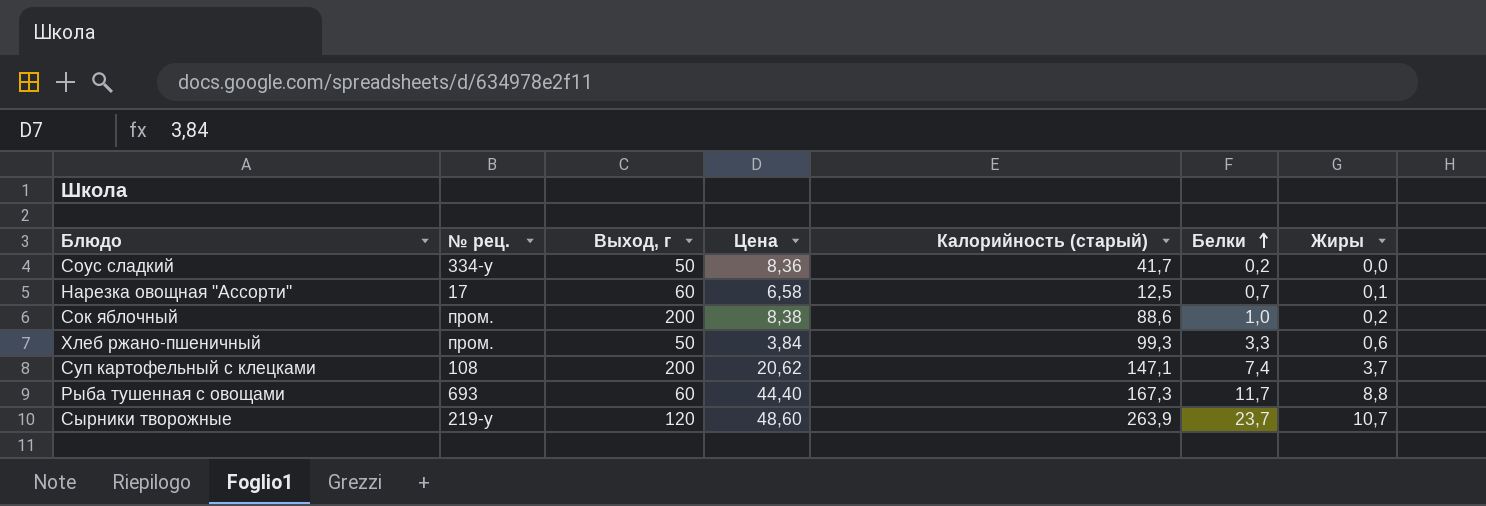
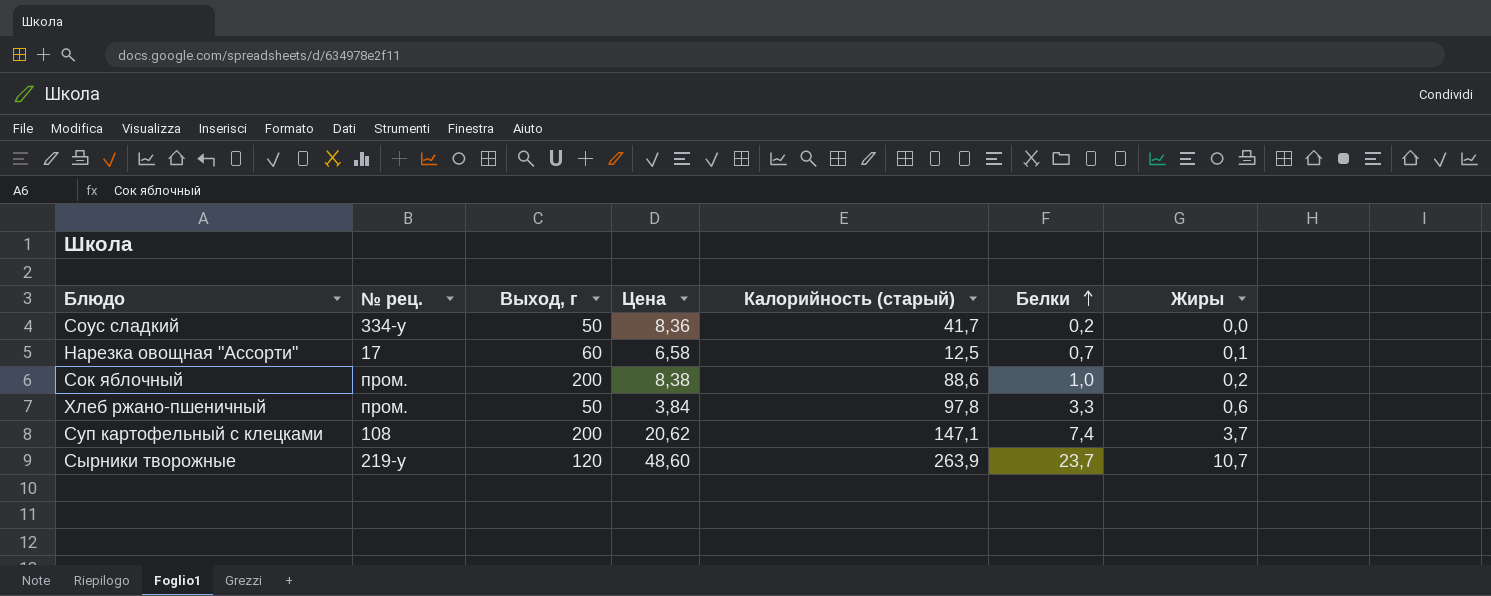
row Рыба тушенная с овощами: 693 | 60 | 44,40 | 167,3 | 11,7 | 8,8 -> none
Хлеб ржано-пшеничный | Калорийность (старый): 99,3 -> 97,8

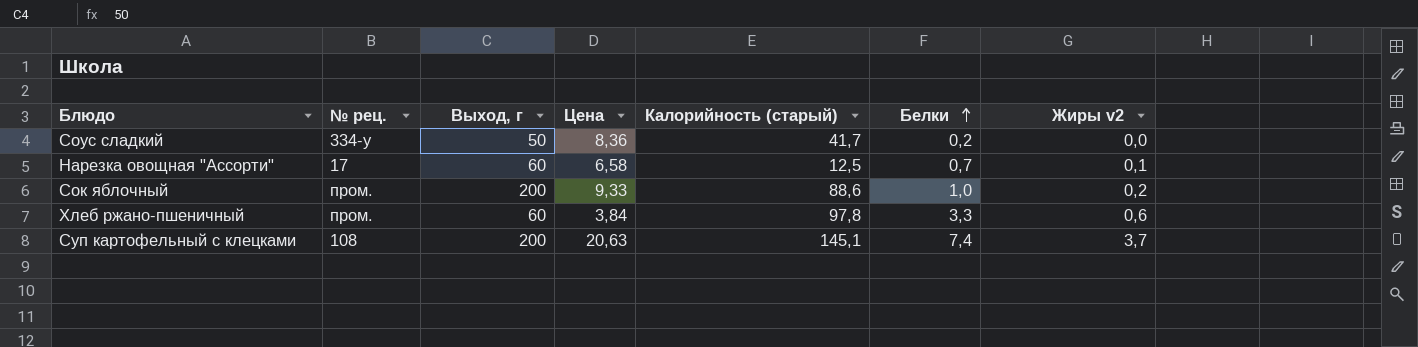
column name: Жиры -> Жиры v2
row Сырники творожные: 219-у | 120 | 48,60 | 263,9 | 23,7 | 10,7 -> none
Сок яблочный | Цена: 8,38 -> 9,33
Хлеб ржано-пшеничный | Выход, г: 50 -> 60
Суп картофельный с клецками | Цена: 20,62 -> 20,63
Суп картофельный с клецками | Калорийность (старый): 147,1 -> 145,1

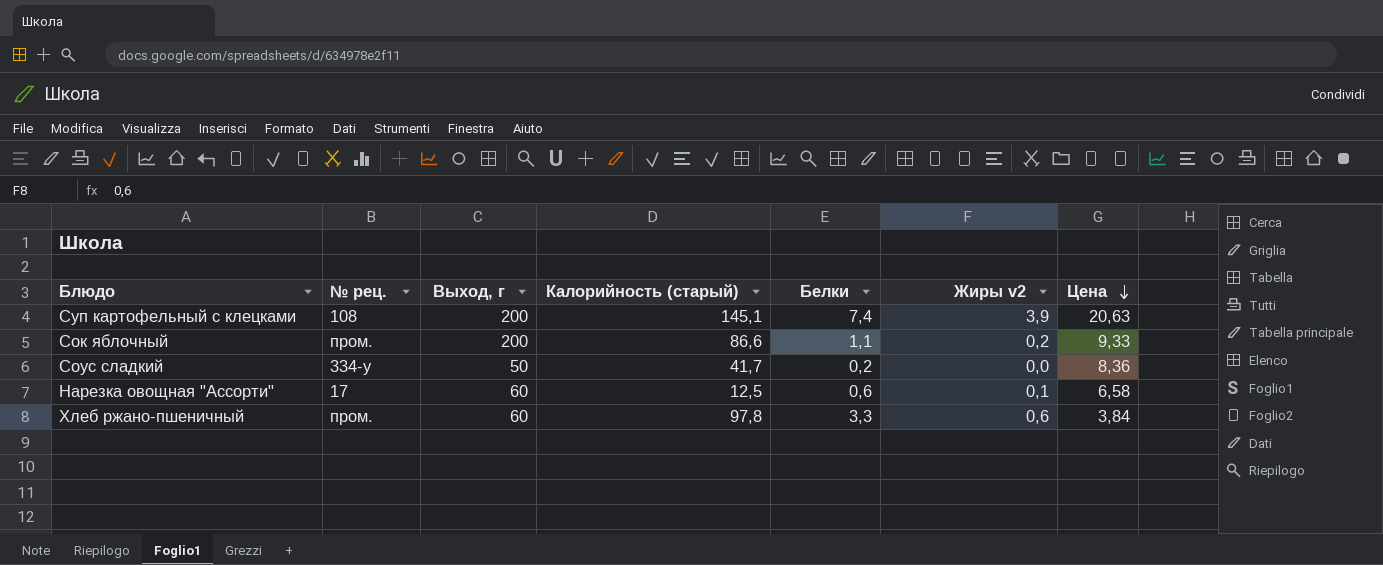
row order: Белки ascending -> Цена descending
column Цена | position: 4 -> 7
Суп картофельный с клецками | Жиры v2: 3,7 -> 3,9
Сок яблочный | Калорийность (старый): 88,6 -> 86,6
Сок яблочный | Белки: 1,0 -> 1,1
Нарезка овощная "Ассорти" | Белки: 0,7 -> 0,6

